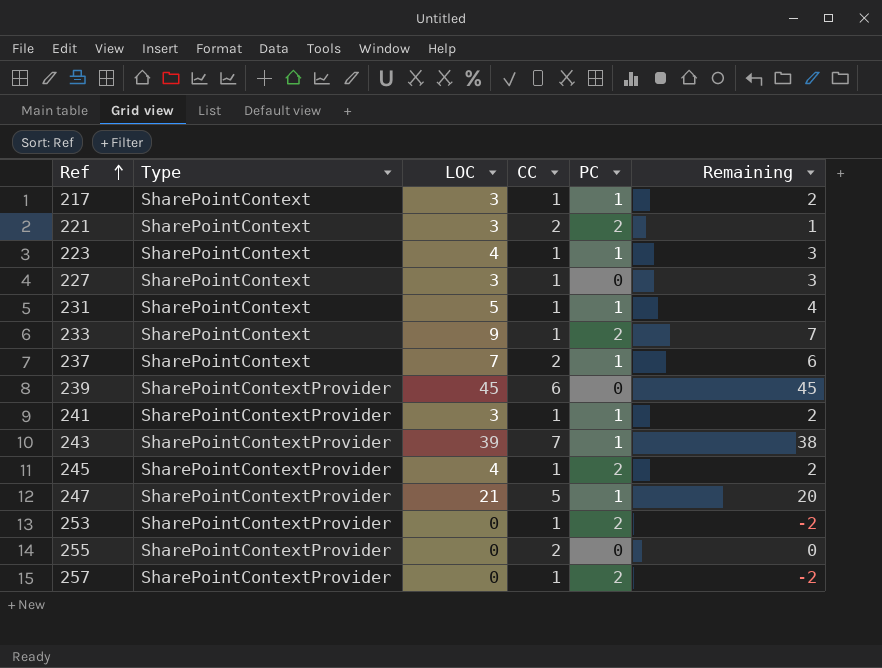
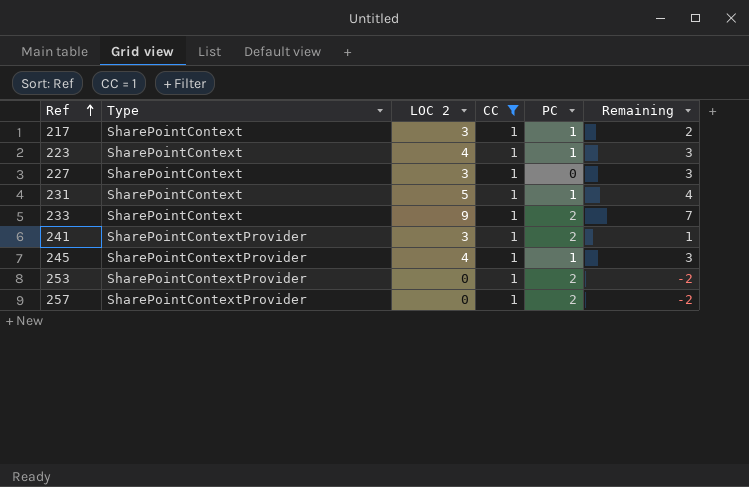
filter: none -> CC = 1
column name: LOC -> LOC 2
241 | PC: 1 -> 2
241 | Remaining: 2 -> 1
245 | PC: 2 -> 1
245 | Remaining: 2 -> 3

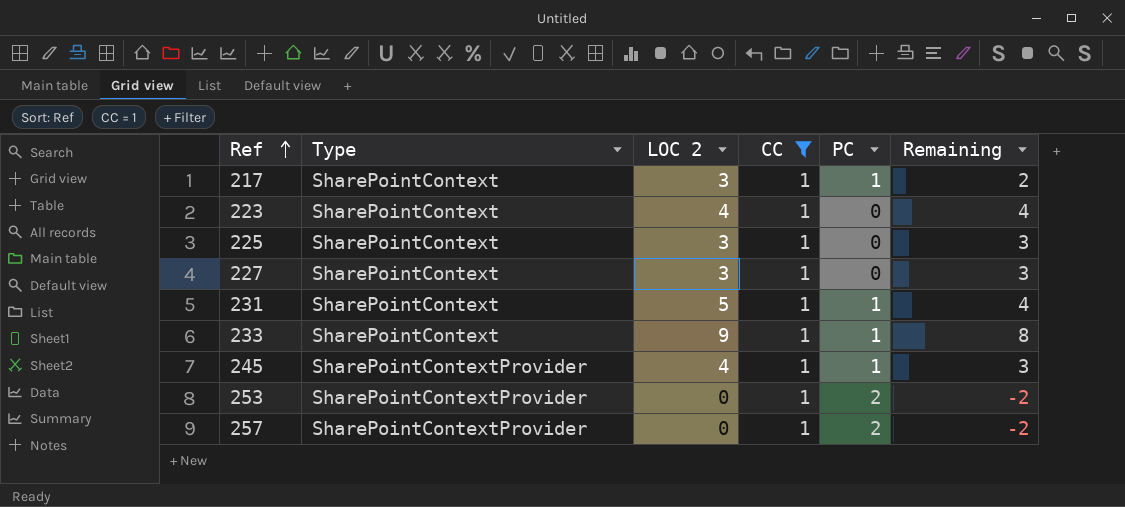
row 241: SharePointContextProvider | 3 | 1 | 2 | 1 -> none
223 | PC: 1 -> 0
223 | Remaining: 3 -> 4
row 225: none -> SharePointContext | 3 | 1 | 0 | 3
233 | PC: 2 -> 1
233 | Remaining: 7 -> 8

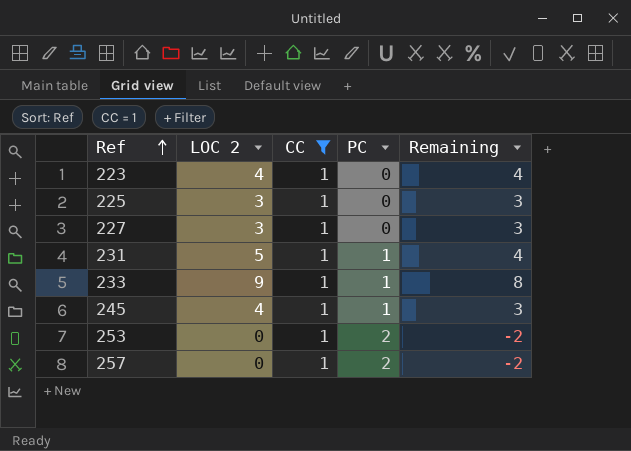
column Type | position: 2 -> none
row 217: SharePointContext | 3 | 1 | 1 | 2 -> none

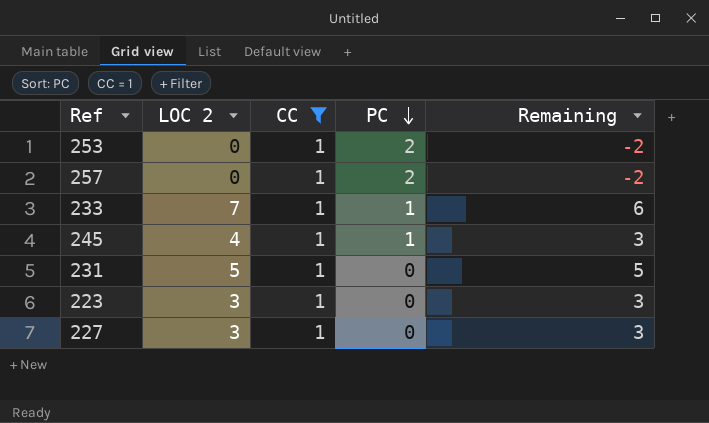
row order: Ref ascending -> PC descending
row 225: 3 | 1 | 0 | 3 -> none
233 | LOC 2: 9 -> 7
233 | Remaining: 8 -> 6
231 | PC: 1 -> 0
231 | Remaining: 4 -> 5
223 | LOC 2: 4 -> 3
223 | Remaining: 4 -> 3

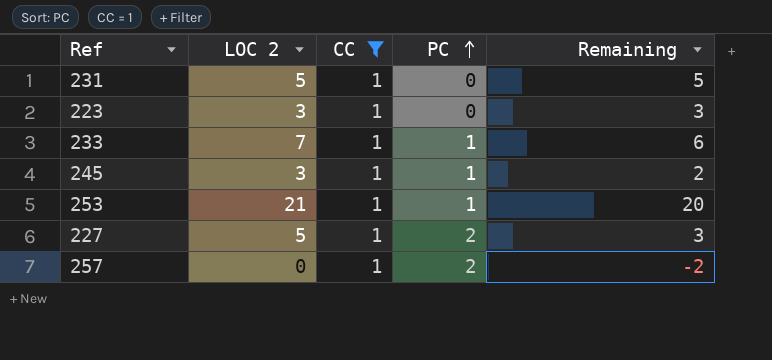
row order: PC descending -> PC ascending
245 | LOC 2: 4 -> 3
245 | Remaining: 3 -> 2
253 | LOC 2: 0 -> 21
253 | PC: 2 -> 1
253 | Remaining: -2 -> 20
227 | LOC 2: 3 -> 5
227 | PC: 0 -> 2

